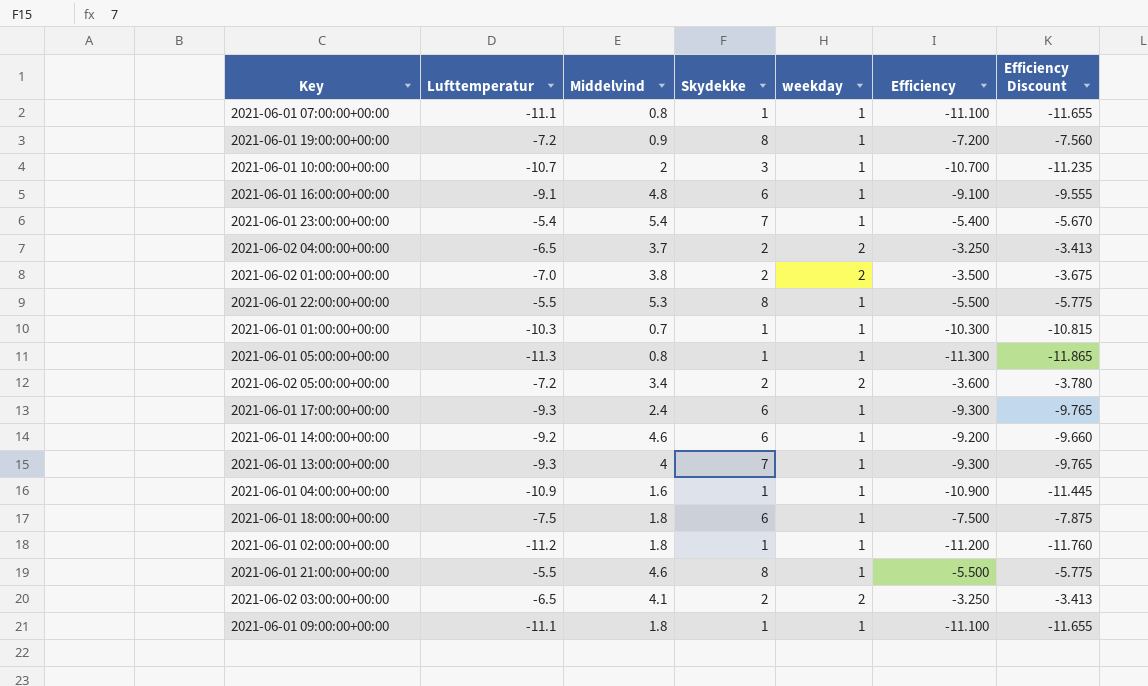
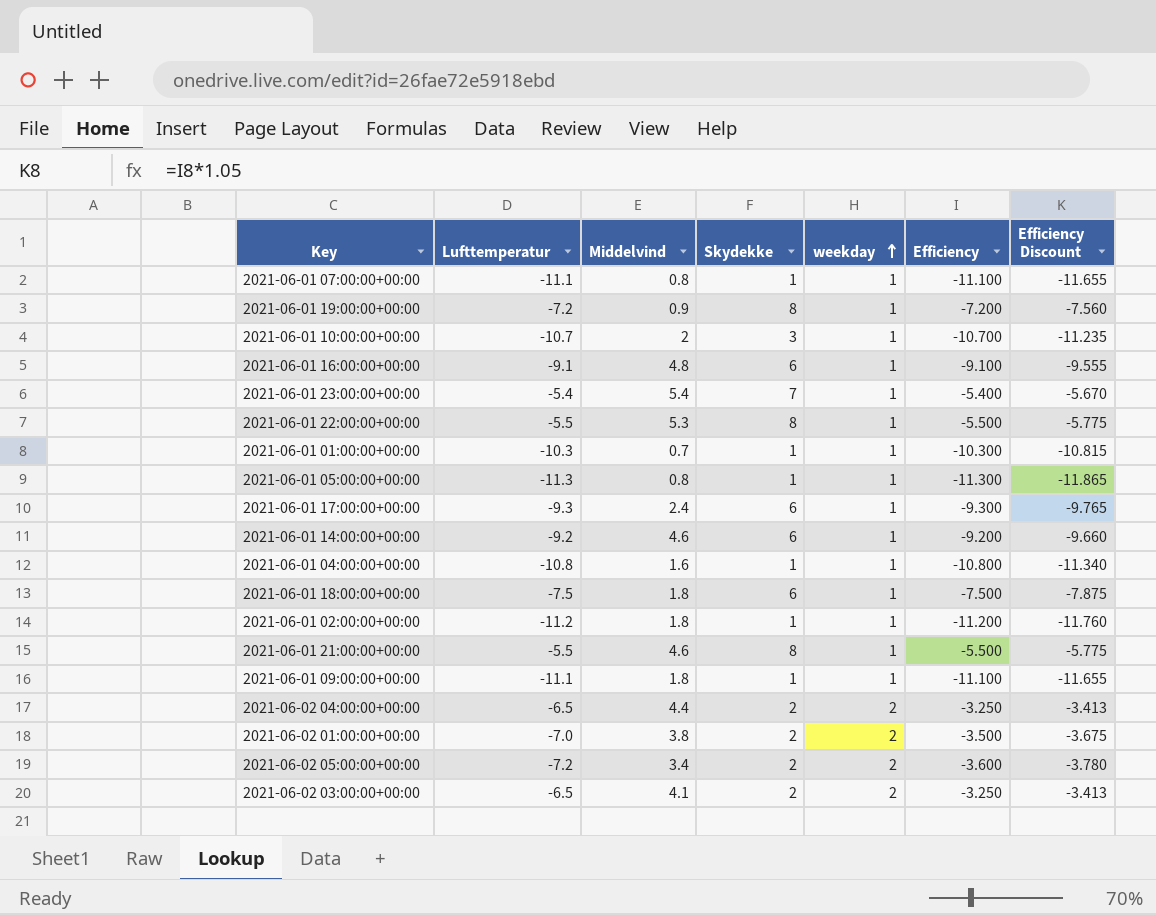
row order: none -> weekday ascending
row 2021-06-01 13:00:00+00:00: -9.3 | 4 | 7 | 1 | -9.300 | -9.765 -> none
2021-06-01 04:00:00+00:00 | Lufttemperatur: -10.9 -> -10.8
2021-06-01 04:00:00+00:00 | Efficiency: -10.900 -> -10.800
2021-06-01 04:00:00+00:00 | Efficiency Discount: -11.445 -> -11.340
2021-06-02 04:00:00+00:00 | Middelvind: 3.7 -> 4.4

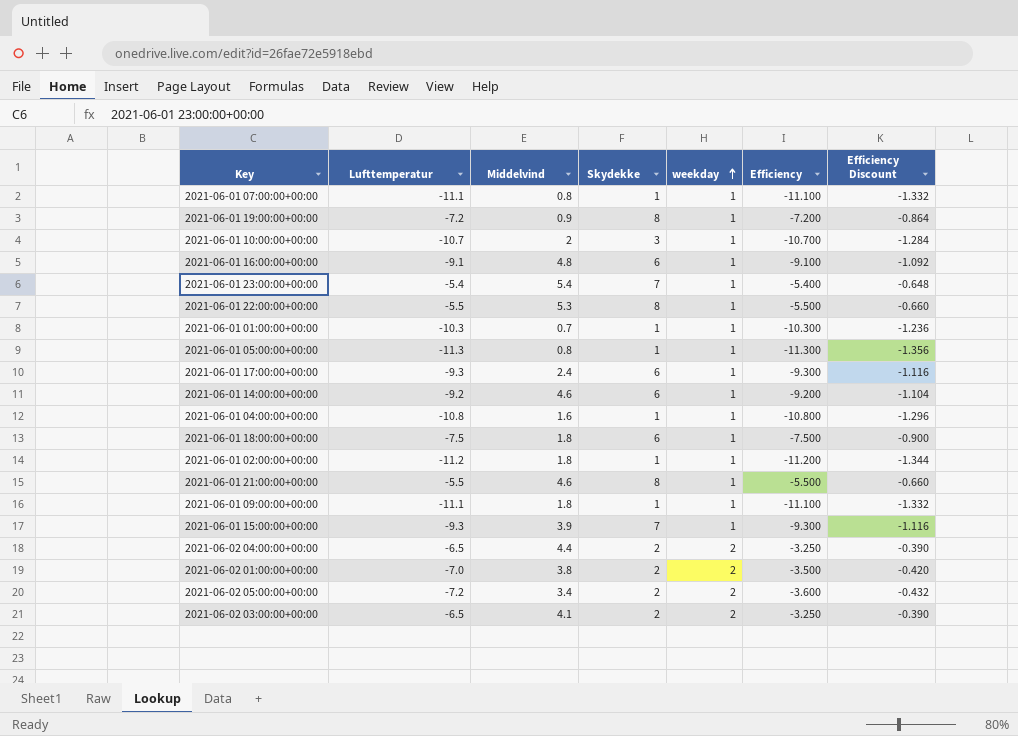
column Efficiency Discount | formula: [Efficiency] * 1.05 -> [Efficiency] * 0.12
row 2021-06-01 15:00:00+00:00: none -> -9.3 | 3.9 | 7 | 1 | -9.300 | -1.116

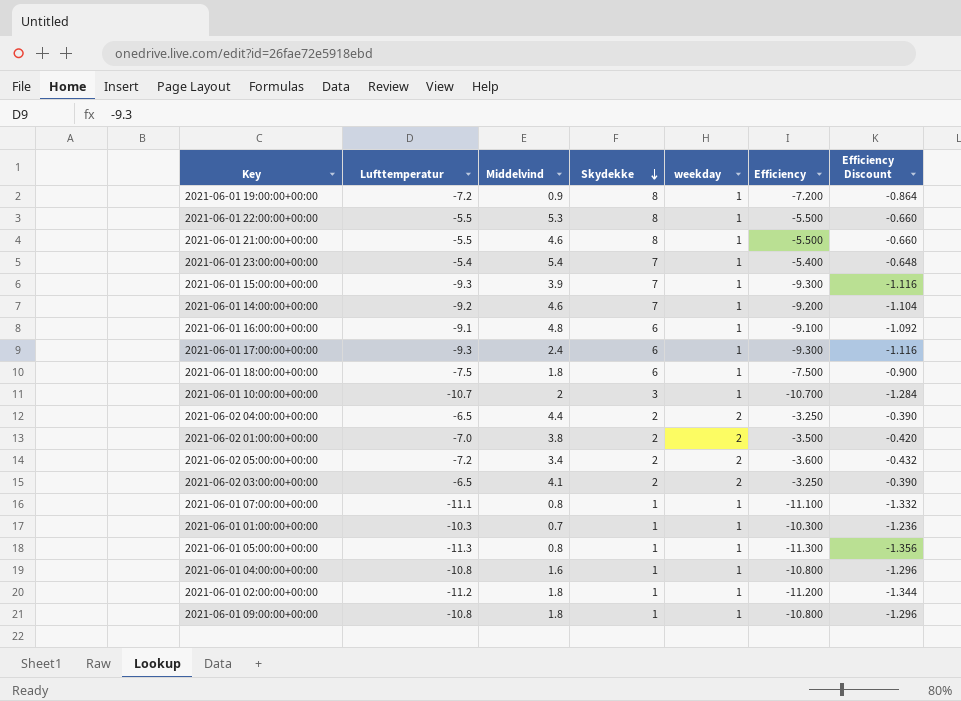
row order: weekday ascending -> Skydekke descending
2021-06-01 14:00:00+00:00 | Skydekke: 6 -> 7
2021-06-01 09:00:00+00:00 | Lufttemperatur: -11.1 -> -10.8
2021-06-01 09:00:00+00:00 | Efficiency: -11.100 -> -10.800
2021-06-01 09:00:00+00:00 | Efficiency Discount: -1.332 -> -1.296

